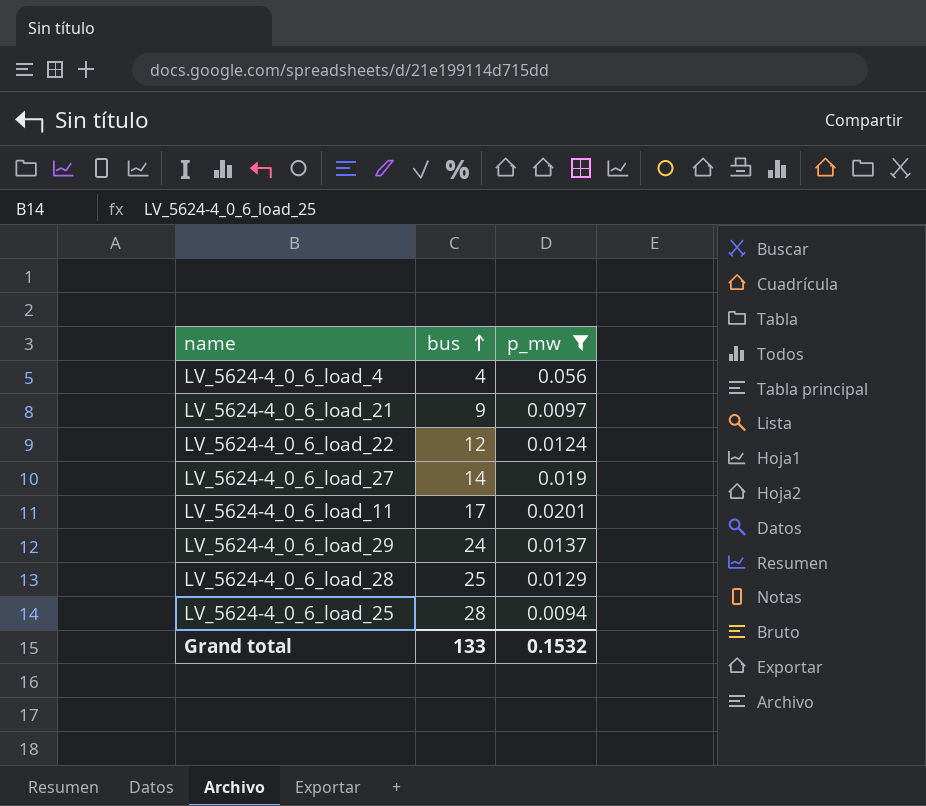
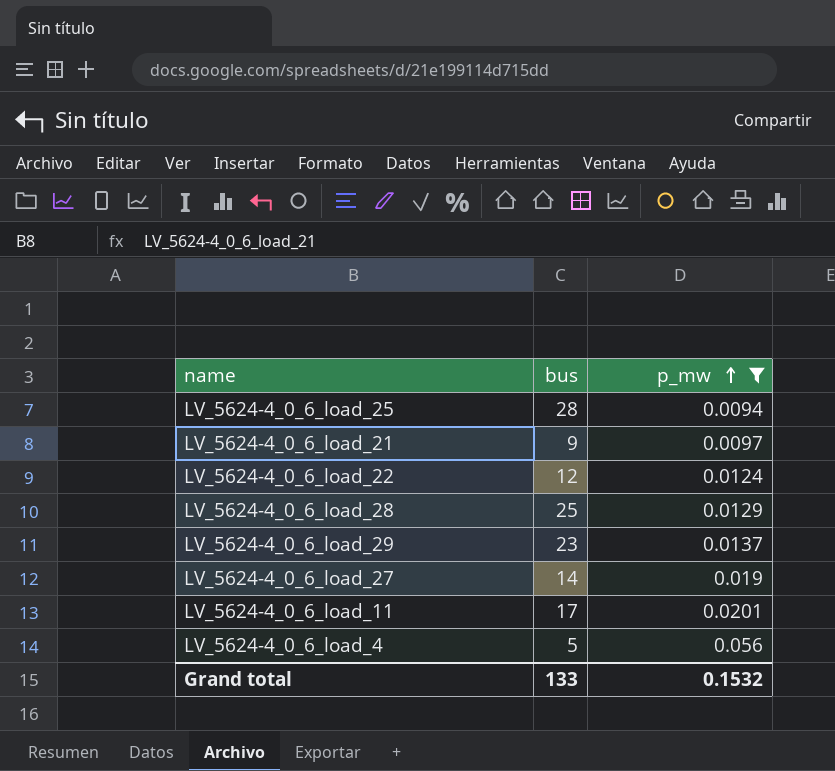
row order: bus ascending -> p_mw ascending
LV_5624-4_0_6_load_29 | bus: 24 -> 23
LV_5624-4_0_6_load_4 | bus: 4 -> 5

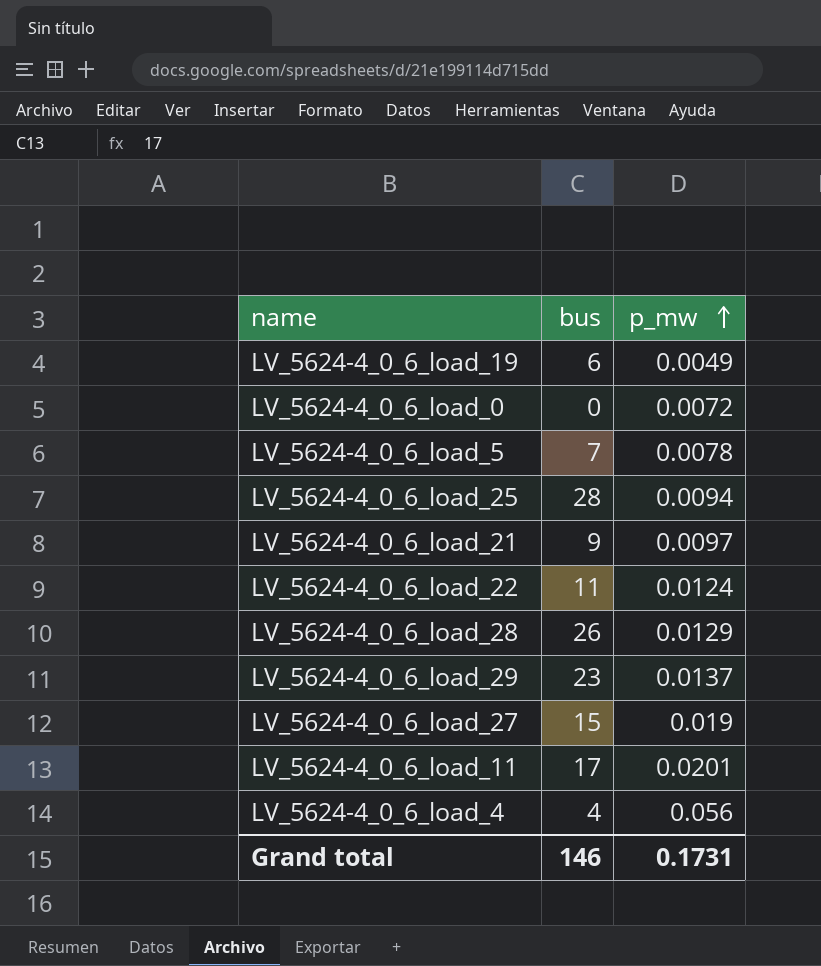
filter: p_mw >= 0.0094 -> none
LV_5624-4_0_6_load_22 | bus: 12 -> 11
LV_5624-4_0_6_load_28 | bus: 25 -> 26
LV_5624-4_0_6_load_27 | bus: 14 -> 15
LV_5624-4_0_6_load_4 | bus: 5 -> 4
Grand total | bus: 133 -> 146
Grand total | p_mw: 0.1532 -> 0.1731

